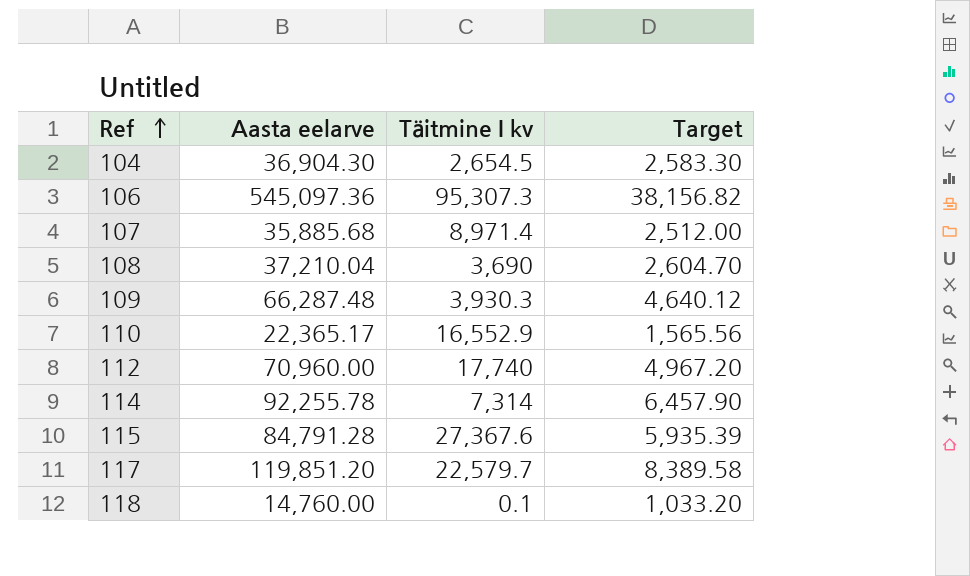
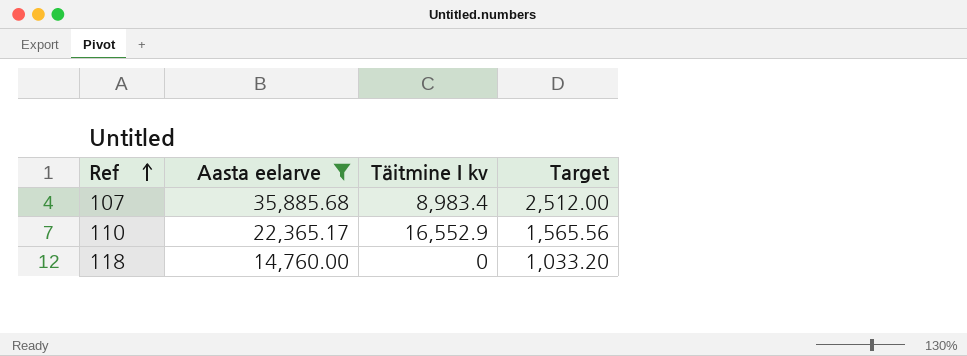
filter: none -> Aasta eelarve <= 35,885.68
107 | Täitmine I kv: 8,971.4 -> 8,983.4
118 | Täitmine I kv: 0.1 -> 0

